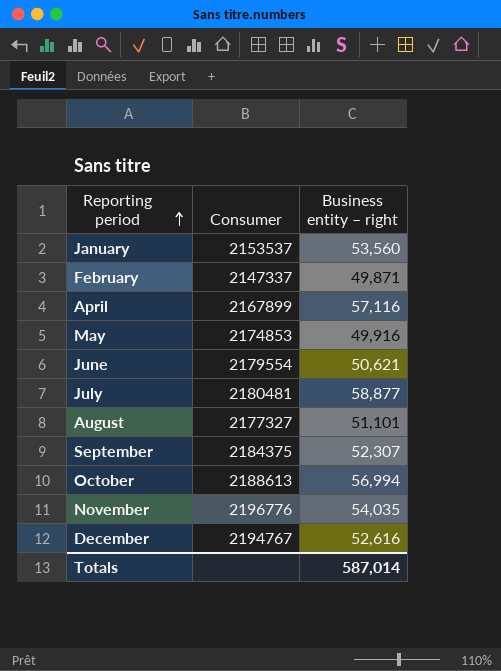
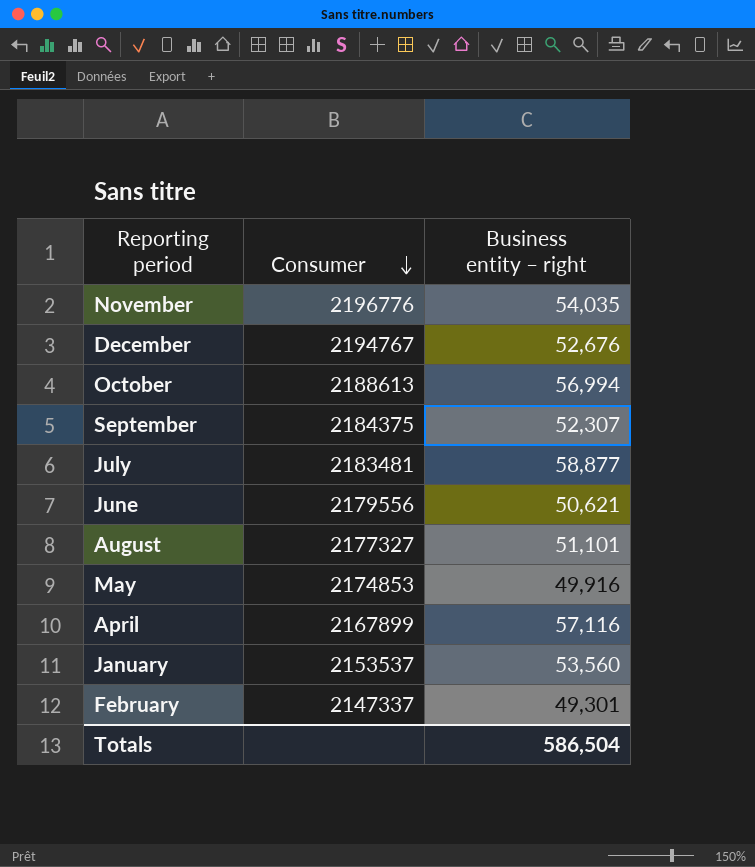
row order: Reporting period ascending -> Consumer descending
December | Business entity – right: 52,616 -> 52,676
July | Consumer: 2180481 -> 2183481
June | Consumer: 2179554 -> 2179556
February | Business entity – right: 49,871 -> 49,301
Totals | Business entity – right: 587,014 -> 586,504

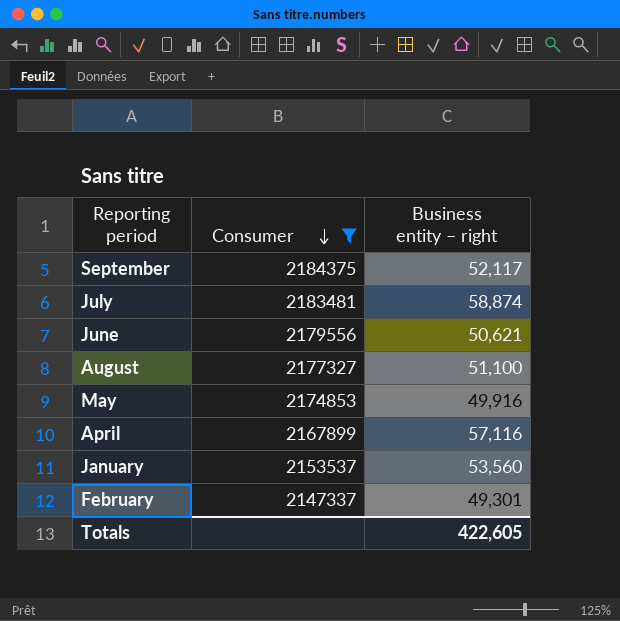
filter: none -> Consumer <= 2184375
September | Business entity – right: 52,307 -> 52,117
July | Business entity – right: 58,877 -> 58,874
August | Business entity – right: 51,101 -> 51,100
Totals | Business entity – right: 586,504 -> 422,605

